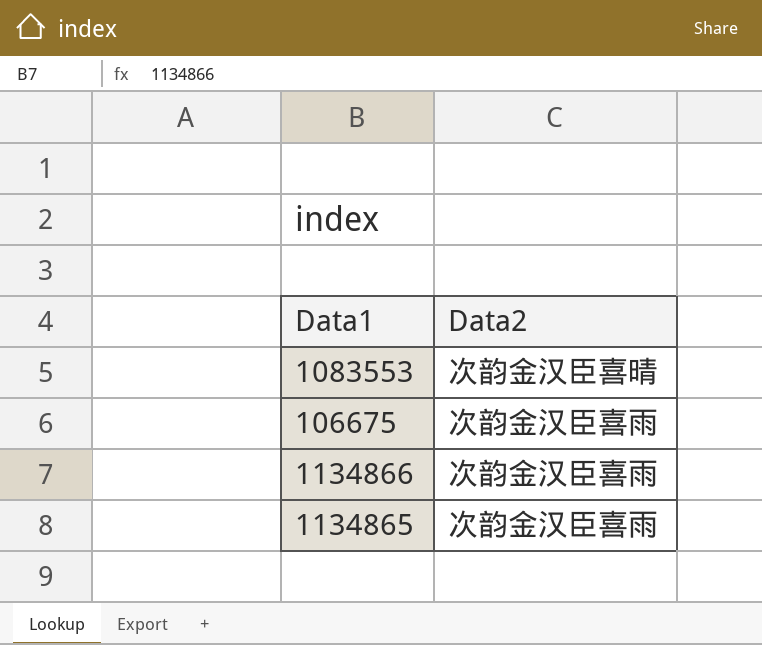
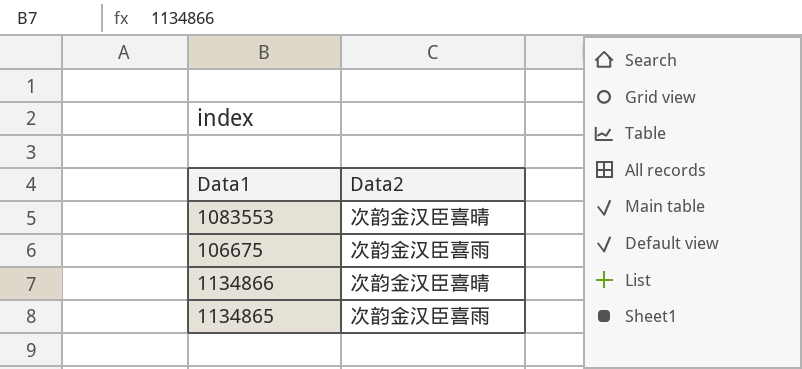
1134866 | Data2: 次韵金汉臣喜雨 -> 次韵金汉臣喜晴

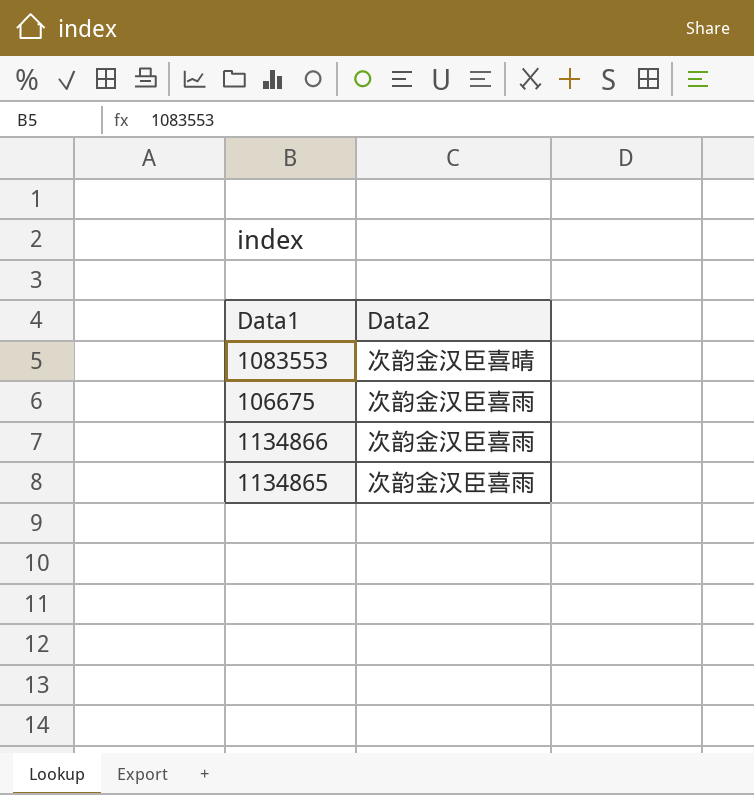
1134866 | Data2: 次韵金汉臣喜晴 -> 次韵金汉臣喜雨

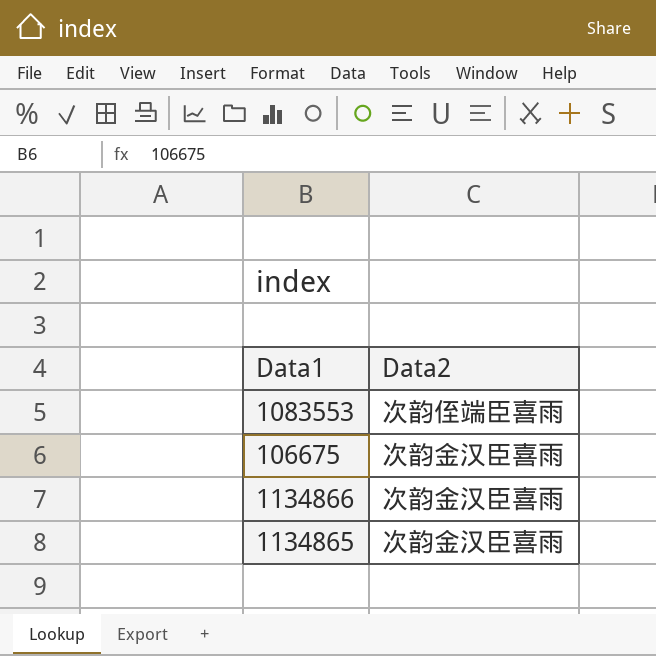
1083553 | Data2: 次韵金汉臣喜晴 -> 次韵侄端臣喜雨

